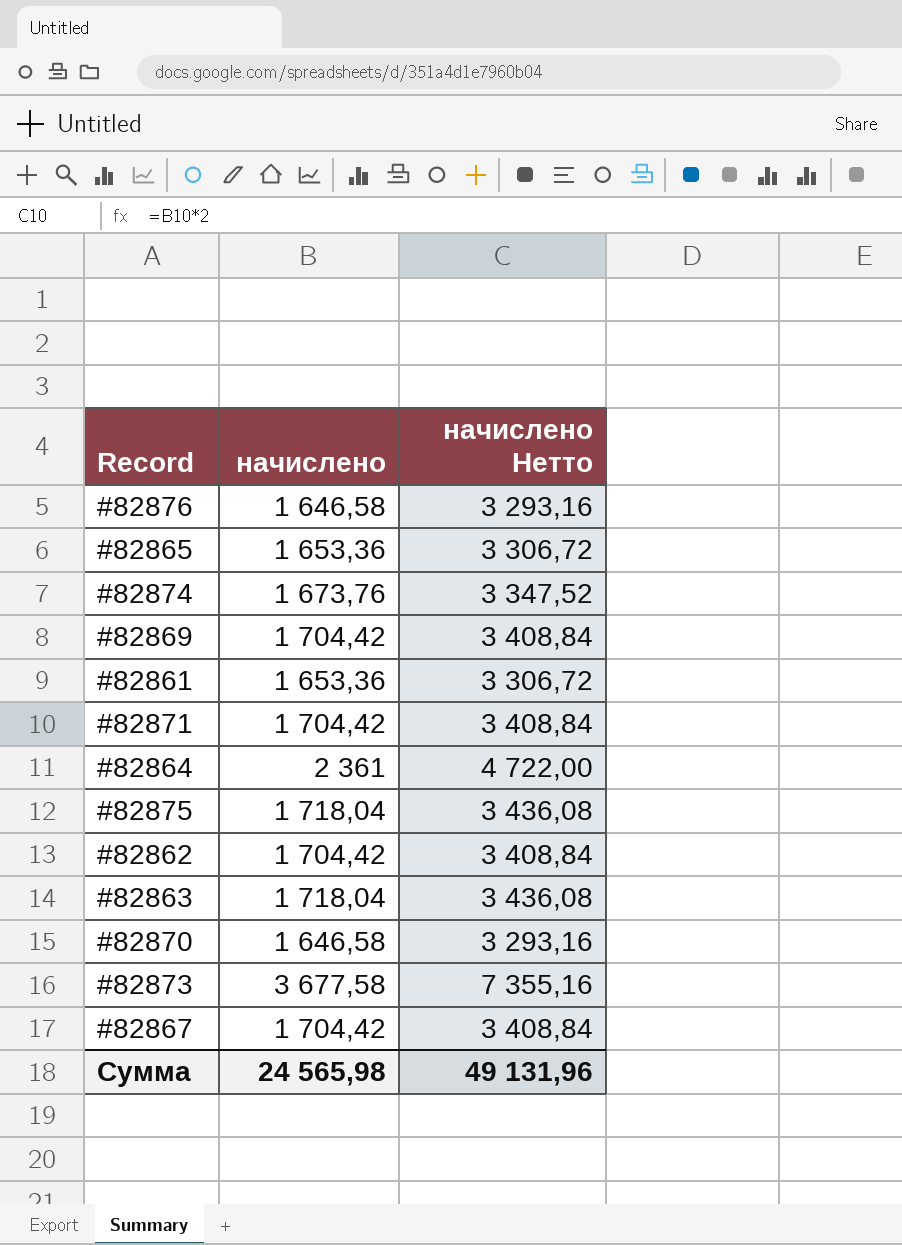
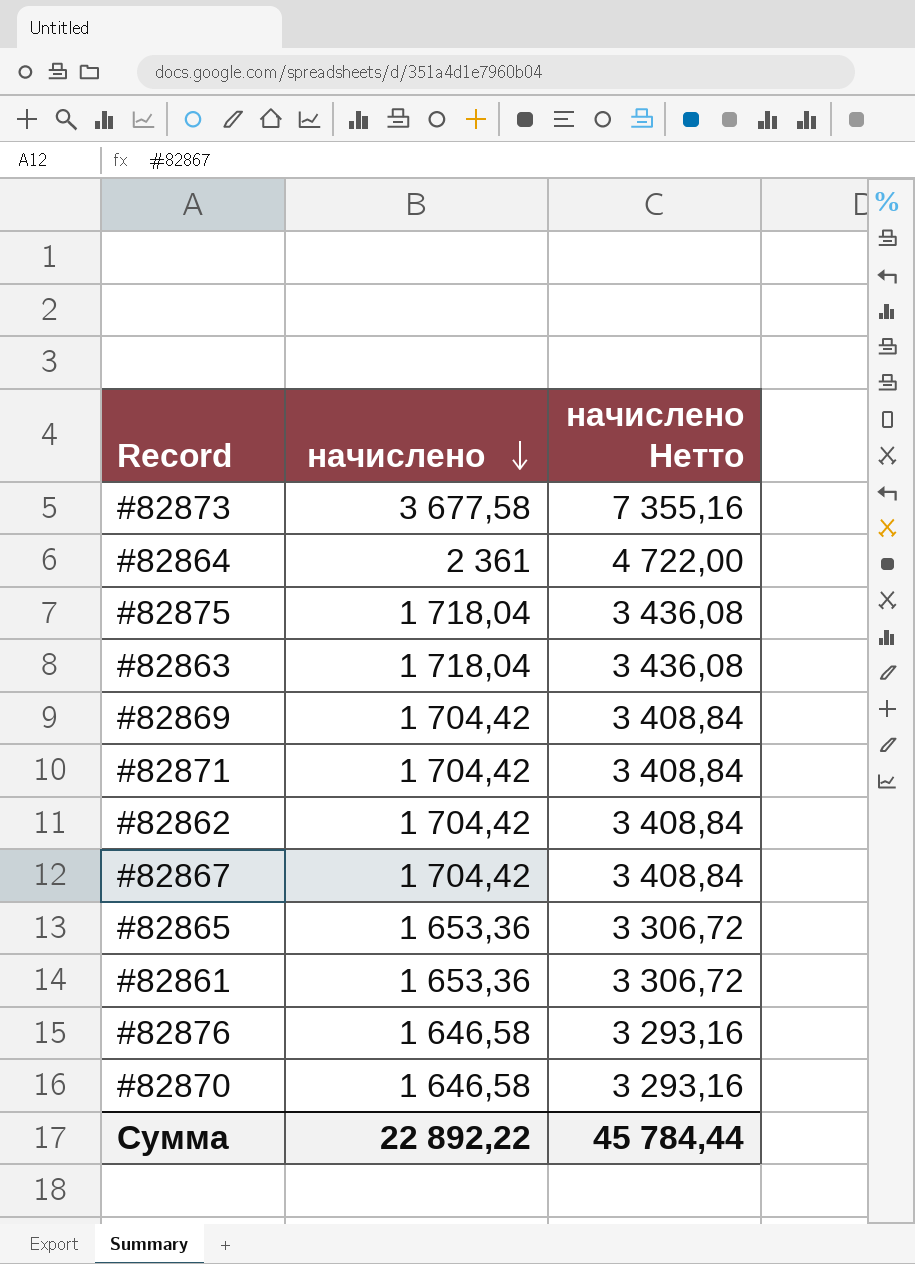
row order: none -> начислено descending
row #82874: 1 673,76 | 3 347,52 -> none
Сумма | начислено: 24 565,98 -> 22 892,22
Сумма | начислено Нетто: 49 131,96 -> 45 784,44

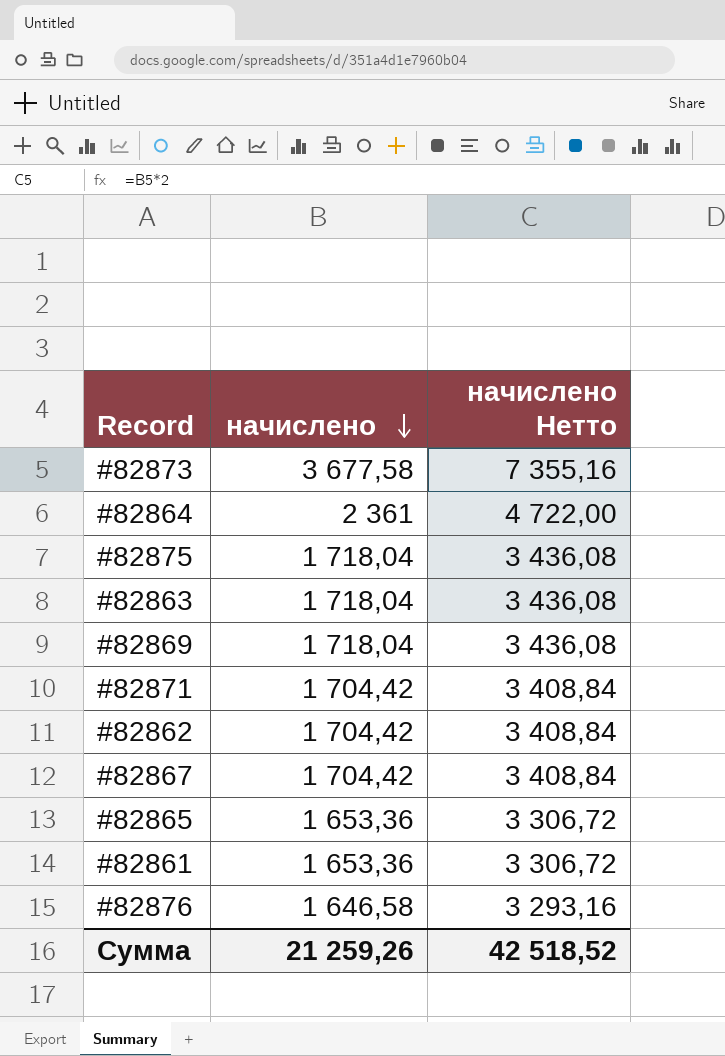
row #82870: 1 646,58 | 3 293,16 -> none
#82869 | начислено: 1 704,42 -> 1 718,04
#82869 | начислено Нетто: 3 408,84 -> 3 436,08
Сумма | начислено: 22 892,22 -> 21 259,26
Сумма | начислено Нетто: 45 784,44 -> 42 518,52

